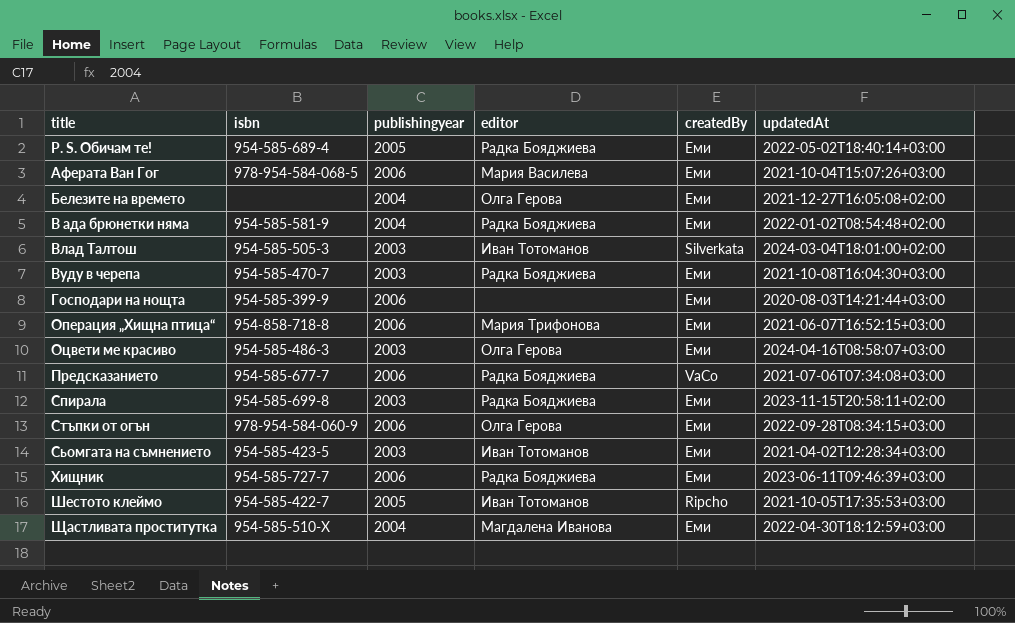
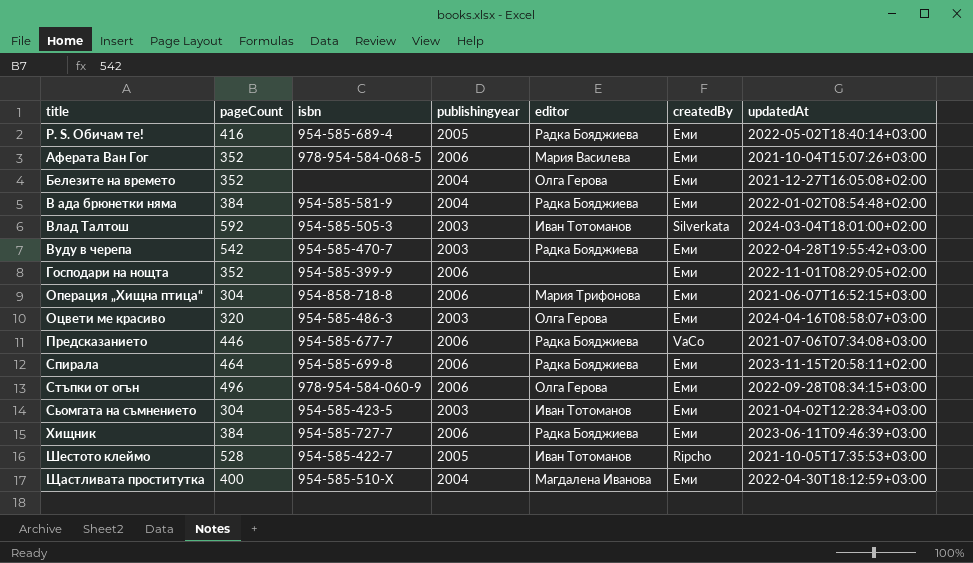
column pageCount | position: none -> 2
Вуду в черепа | updatedAt: 2021-10-08T16:04:30+03:00 -> 2022-04-28T19:55:42+03:00
Господари на нощта | updatedAt: 2020-08-03T14:21:44+03:00 -> 2022-11-01T08:29:05+02:00
Спирала | publishingyear: 2003 -> 2006

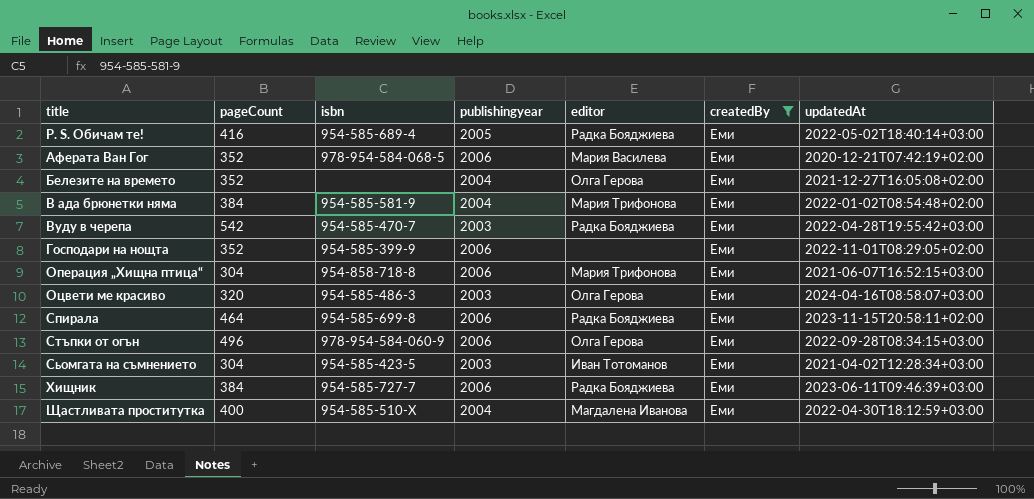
filter: none -> createdBy = Еми
Аферата Ван Гог | updatedAt: 2021-10-04T15:07:26+03:00 -> 2020-12-21T07:42:19+02:00
В ада брюнетки няма | editor: Радка Бояджиева -> Мария Трифонова

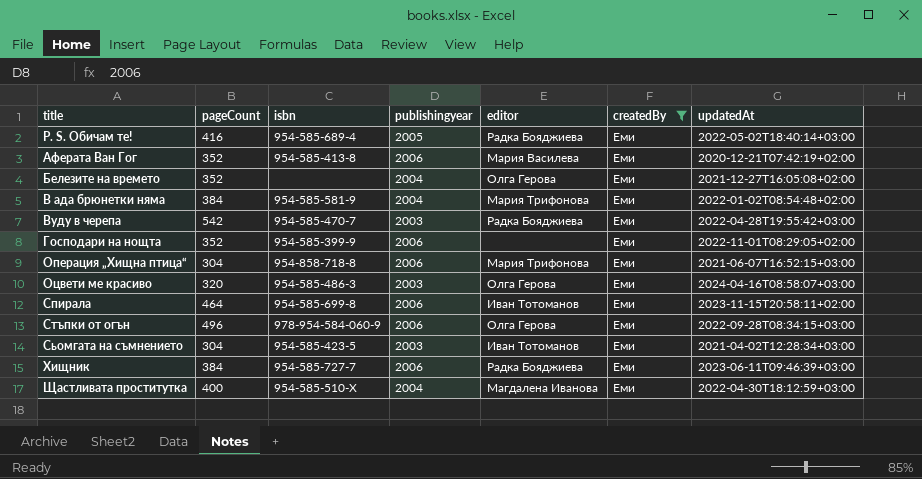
Аферата Ван Гог | isbn: 978-954-584-068-5 -> 954-585-413-8
Спирала | editor: Радка Бояджиева -> Иван Тотоманов

